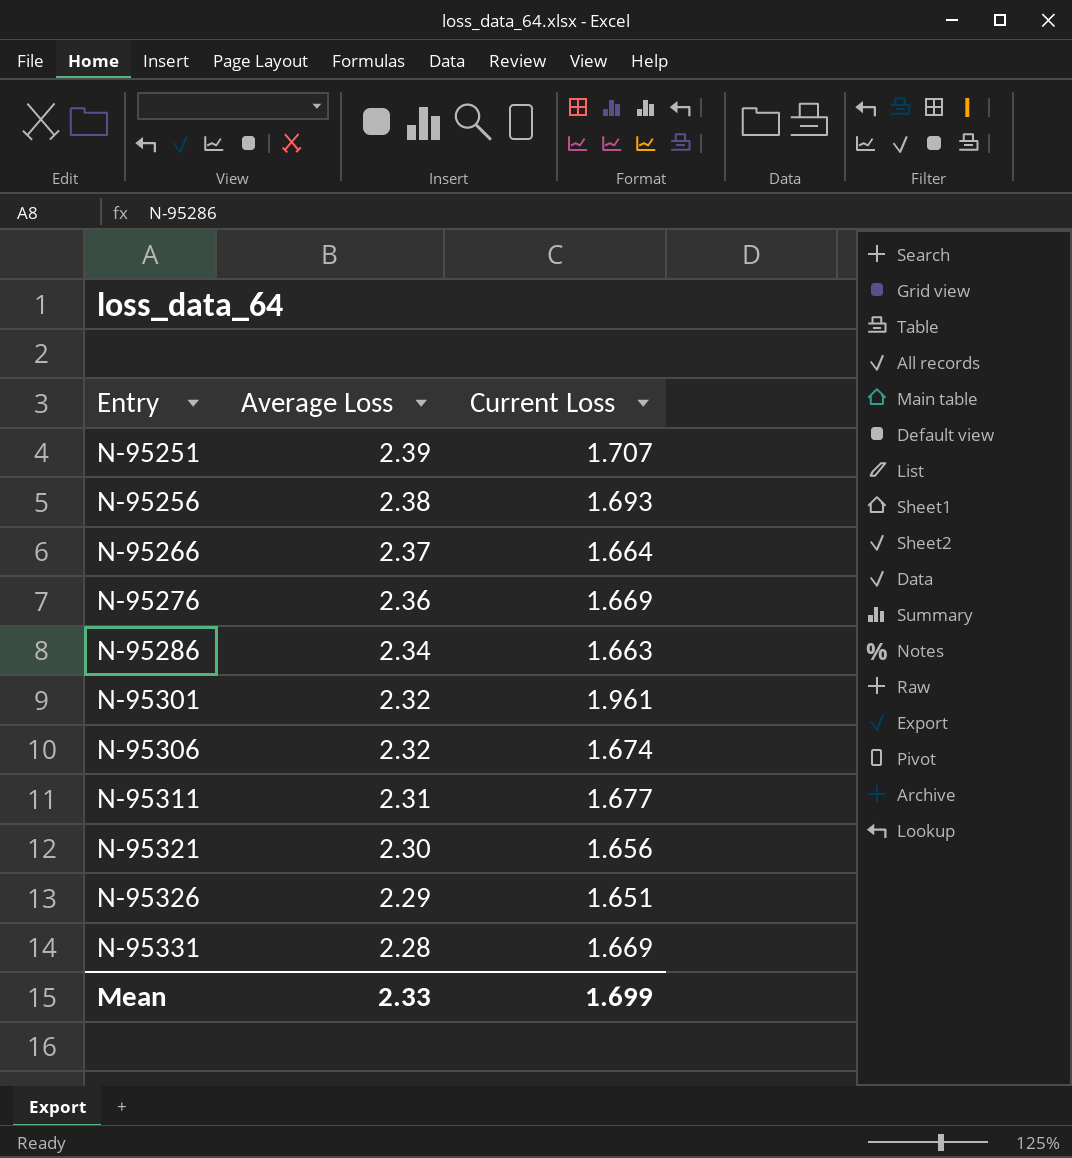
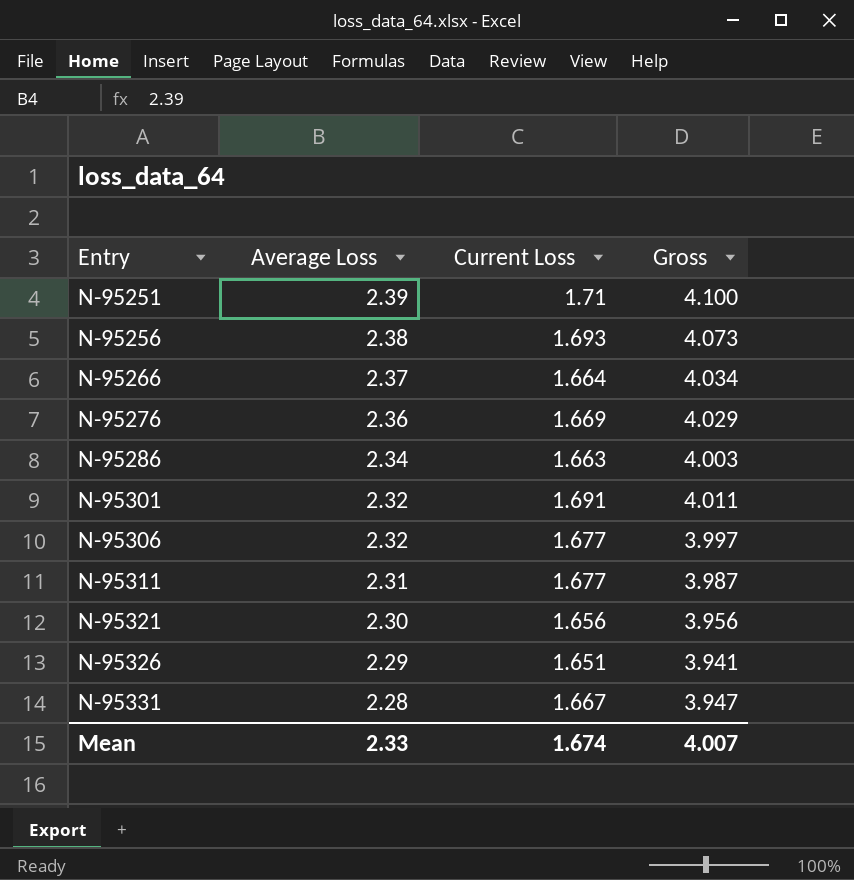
column Gross | formula: none -> [Average Loss] + [Current Loss]
N-95251 | Current Loss: 1.707 -> 1.71
N-95301 | Current Loss: 1.961 -> 1.691
N-95306 | Current Loss: 1.674 -> 1.677
N-95331 | Current Loss: 1.669 -> 1.667
Mean | Current Loss: 1.699 -> 1.674

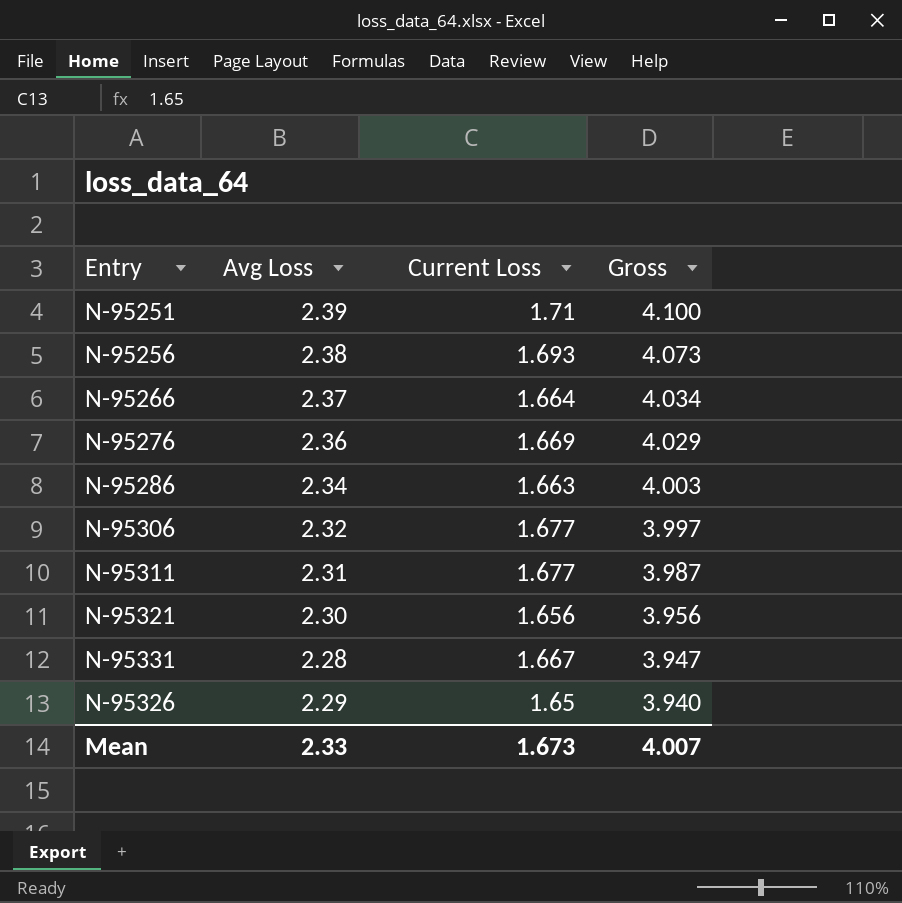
row order: Entry ascending -> Gross descending
column name: Average Loss -> Avg Loss
row N-95301: 2.32 | 1.691 | 4.011 -> none
N-95326 | Current Loss: 1.651 -> 1.65
N-95326 | Gross: 3.941 -> 3.940
Mean | Current Loss: 1.674 -> 1.673

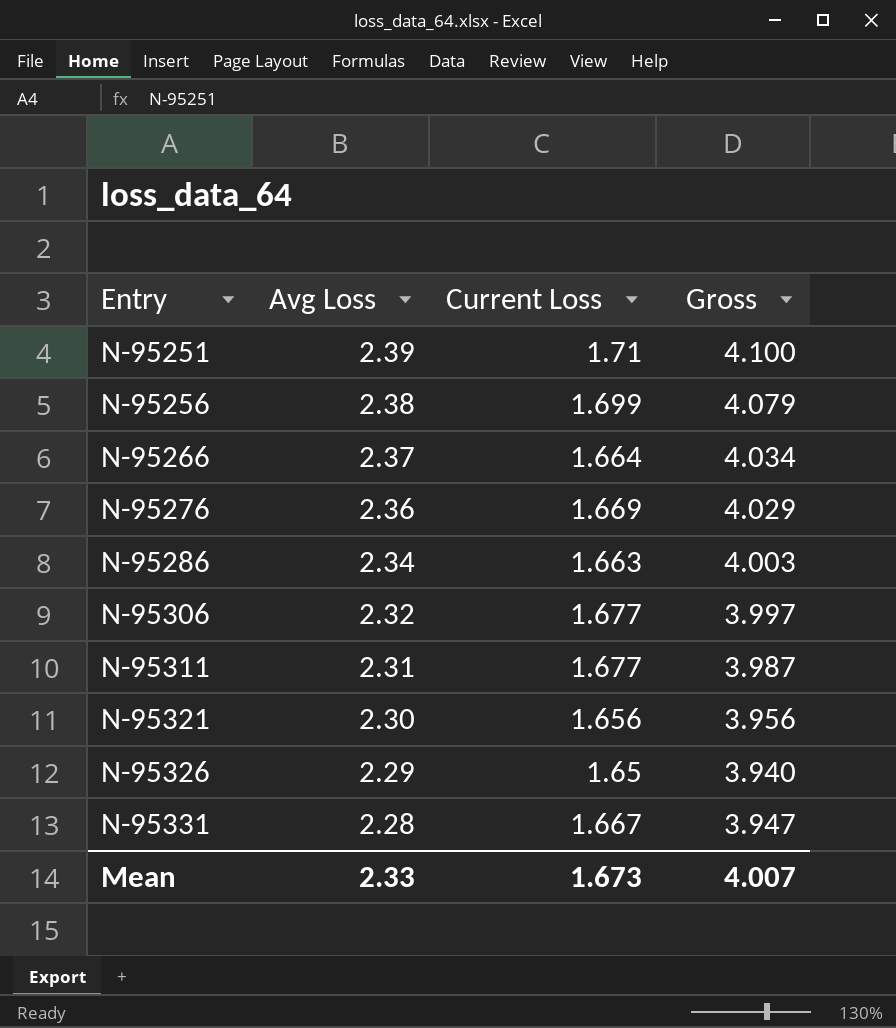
row order: Gross descending -> Entry ascending
N-95256 | Current Loss: 1.693 -> 1.699
N-95256 | Gross: 4.073 -> 4.079

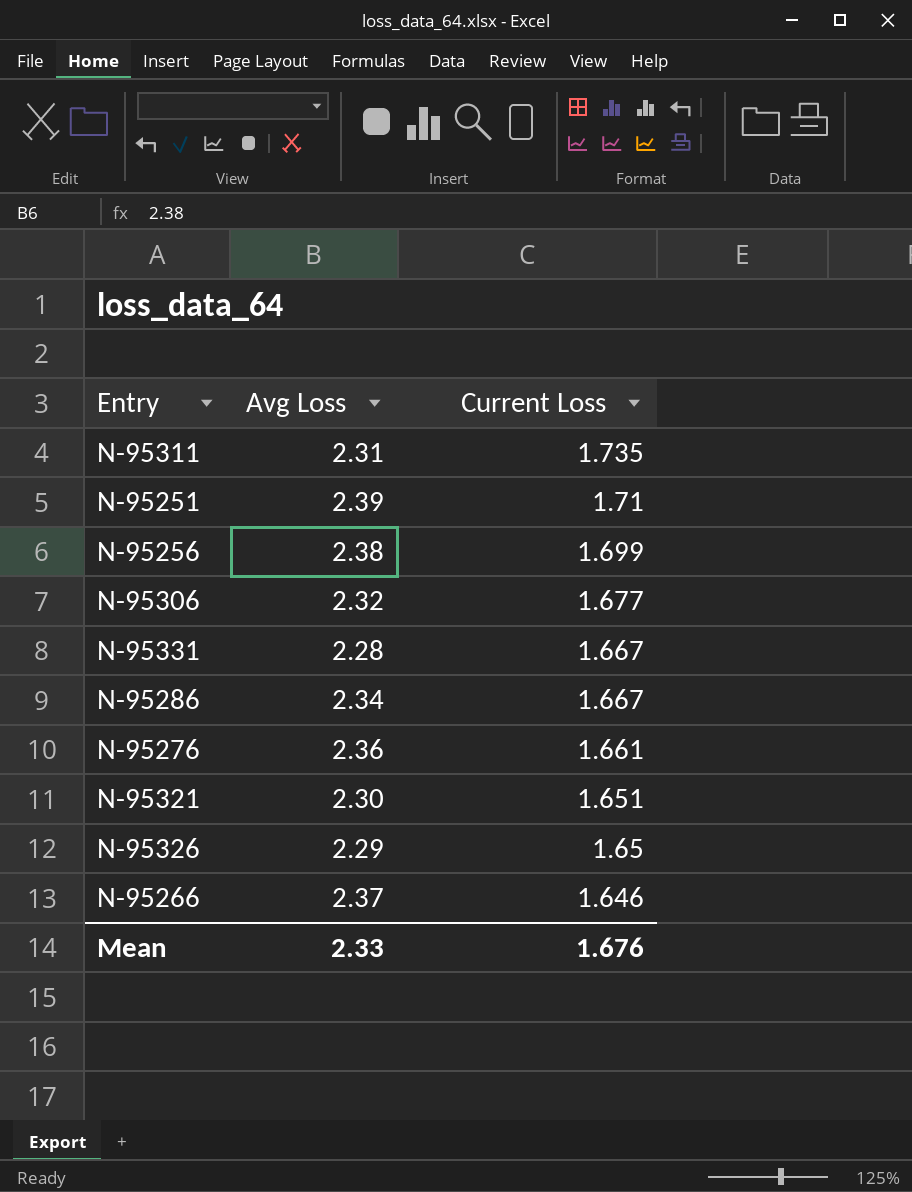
row order: Entry ascending -> Current Loss descending
column Gross | formula: [Avg Loss] + [Current Loss] -> none
N-95311 | Current Loss: 1.677 -> 1.735
N-95286 | Current Loss: 1.663 -> 1.667
N-95276 | Current Loss: 1.669 -> 1.661
N-95321 | Current Loss: 1.656 -> 1.651
N-95266 | Current Loss: 1.664 -> 1.646
Mean | Current Loss: 1.673 -> 1.676

